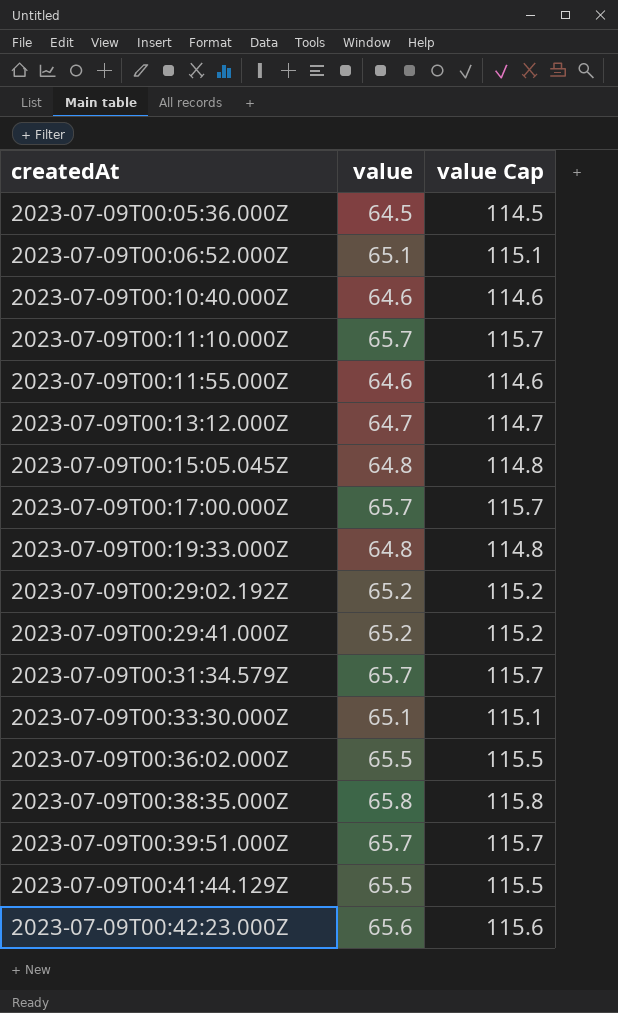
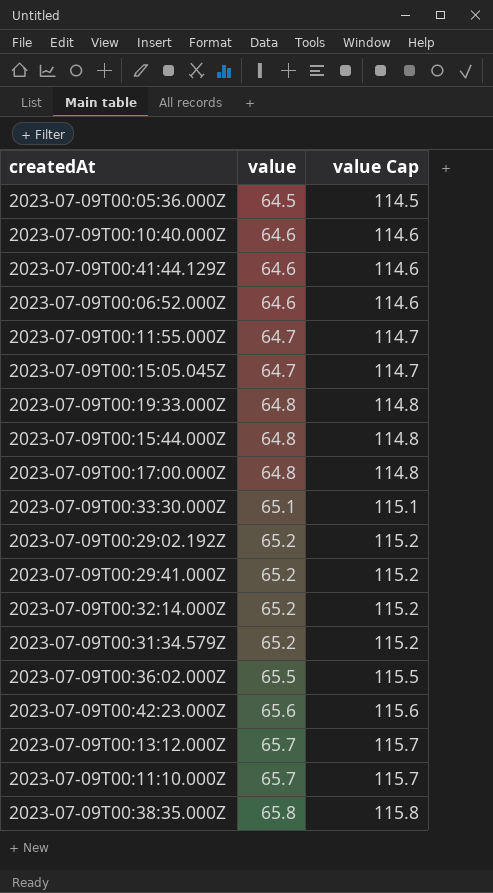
row order: createdAt ascending -> value ascending
row 2023-07-09T00:39:51.000Z: 65.7 | 115.7 -> none
2023-07-09T00:41:44.129Z | value: 65.5 -> 64.6
2023-07-09T00:41:44.129Z | value Cap: 115.5 -> 114.6
2023-07-09T00:06:52.000Z | value: 65.1 -> 64.6
2023-07-09T00:06:52.000Z | value Cap: 115.1 -> 114.6
2023-07-09T00:11:55.000Z | value: 64.6 -> 64.7
2023-07-09T00:11:55.000Z | value Cap: 114.6 -> 114.7
2023-07-09T00:15:05.045Z | value: 64.8 -> 64.7
2023-07-09T00:15:05.045Z | value Cap: 114.8 -> 114.7
row 2023-07-09T00:15:44.000Z: none -> 64.8 | 114.8
2023-07-09T00:17:00.000Z | value: 65.7 -> 64.8
2023-07-09T00:17:00.000Z | value Cap: 115.7 -> 114.8
row 2023-07-09T00:32:14.000Z: none -> 65.2 | 115.2
2023-07-09T00:31:34.579Z | value: 65.7 -> 65.2
2023-07-09T00:31:34.579Z | value Cap: 115.7 -> 115.2
2023-07-09T00:13:12.000Z | value: 64.7 -> 65.7
2023-07-09T00:13:12.000Z | value Cap: 114.7 -> 115.7

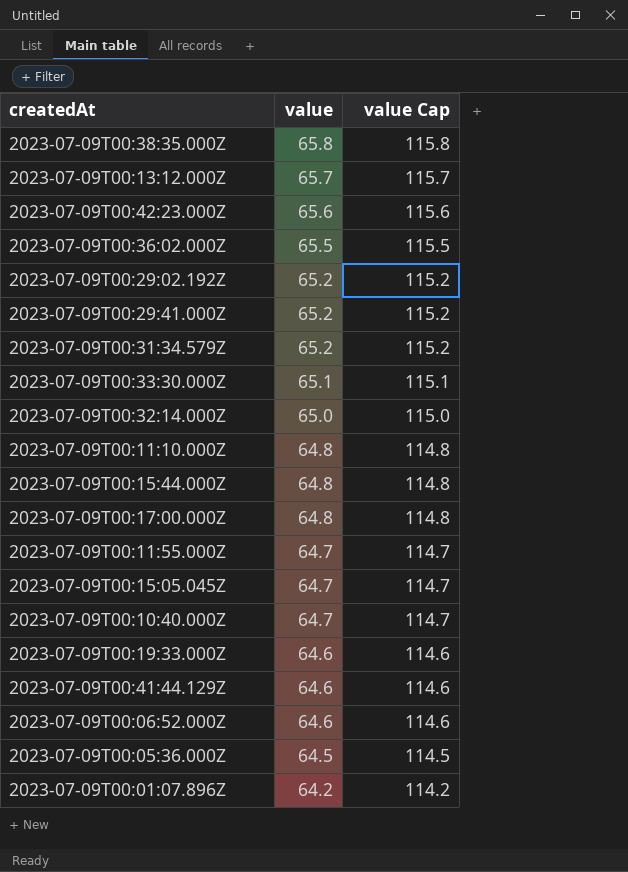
row order: value ascending -> value descending
2023-07-09T00:32:14.000Z | value: 65.2 -> 65.0
2023-07-09T00:32:14.000Z | value Cap: 115.2 -> 115.0
2023-07-09T00:11:10.000Z | value: 65.7 -> 64.8
2023-07-09T00:11:10.000Z | value Cap: 115.7 -> 114.8
2023-07-09T00:10:40.000Z | value: 64.6 -> 64.7
2023-07-09T00:10:40.000Z | value Cap: 114.6 -> 114.7
2023-07-09T00:19:33.000Z | value: 64.8 -> 64.6
2023-07-09T00:19:33.000Z | value Cap: 114.8 -> 114.6
row 2023-07-09T00:01:07.896Z: none -> 64.2 | 114.2

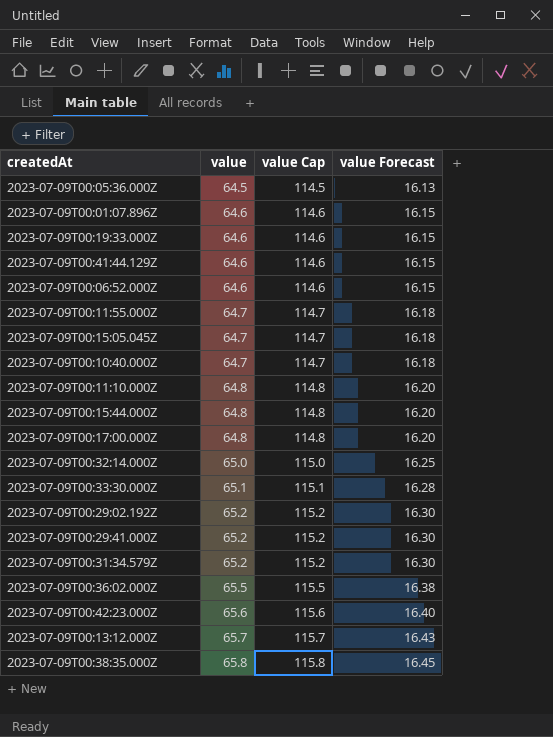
row order: value descending -> value ascending
column value Forecast | formula: none -> [value] * 0.25
2023-07-09T00:01:07.896Z | value: 64.2 -> 64.6
2023-07-09T00:01:07.896Z | value Cap: 114.2 -> 114.6

